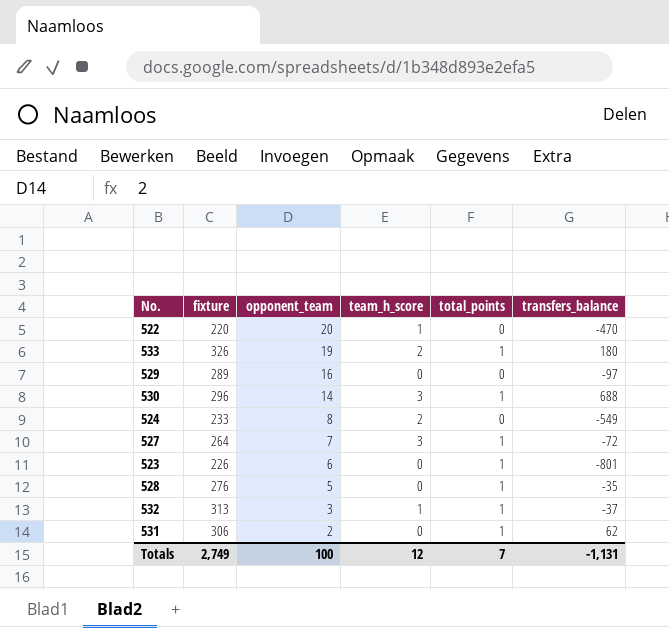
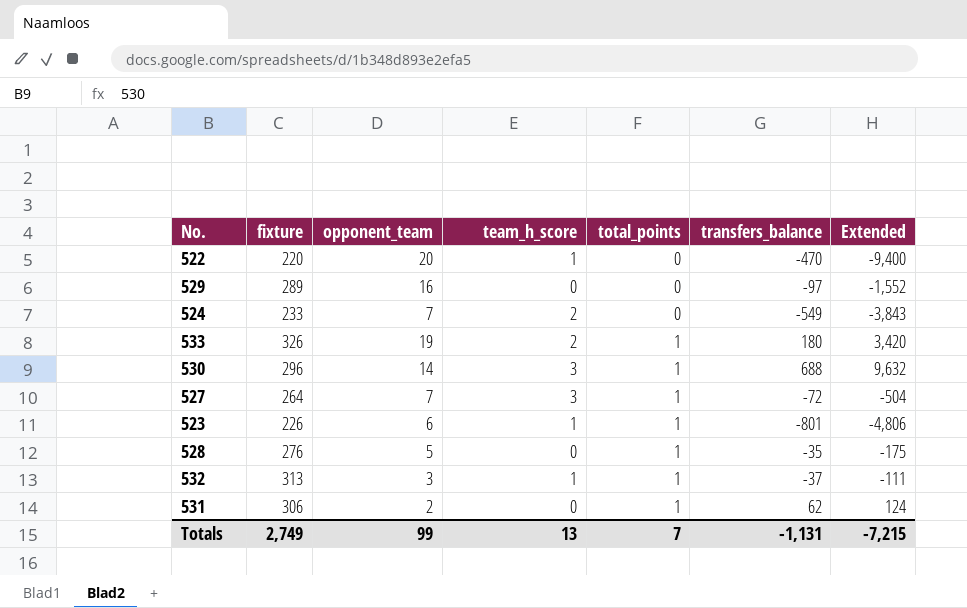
row order: opponent_team descending -> total_points ascending
column Extended | formula: none -> [opponent_team] * [transfers_balance]
524 | opponent_team: 8 -> 7
523 | team_h_score: 0 -> 1
Totals | opponent_team: 100 -> 99
Totals | team_h_score: 12 -> 13

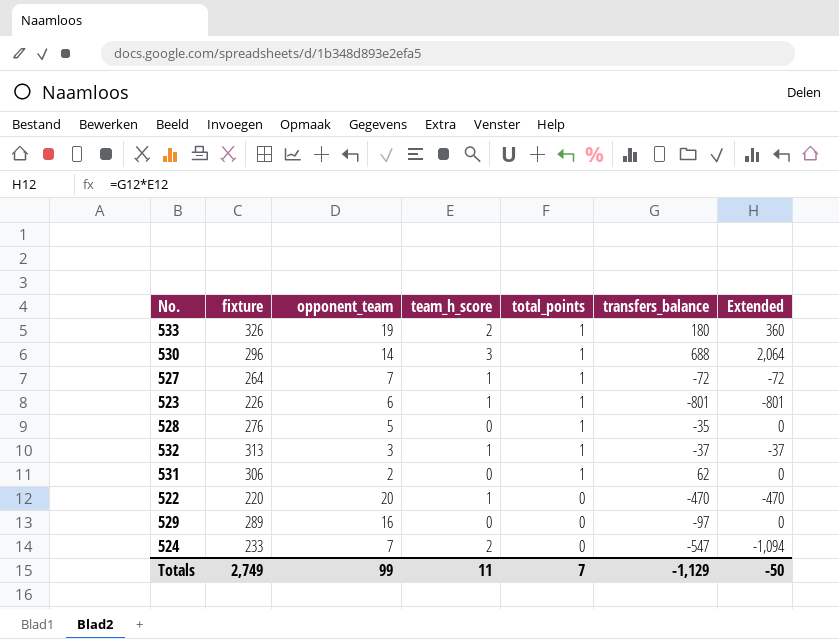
row order: total_points ascending -> total_points descending
column Extended | formula: [opponent_team] * [transfers_balance] -> [team_h_score] * [transfers_balance]
527 | team_h_score: 3 -> 1
524 | transfers_balance: -549 -> -547
Totals | team_h_score: 13 -> 11
Totals | transfers_balance: -1,131 -> -1,129
Totals | Extended: -7,215 -> -50

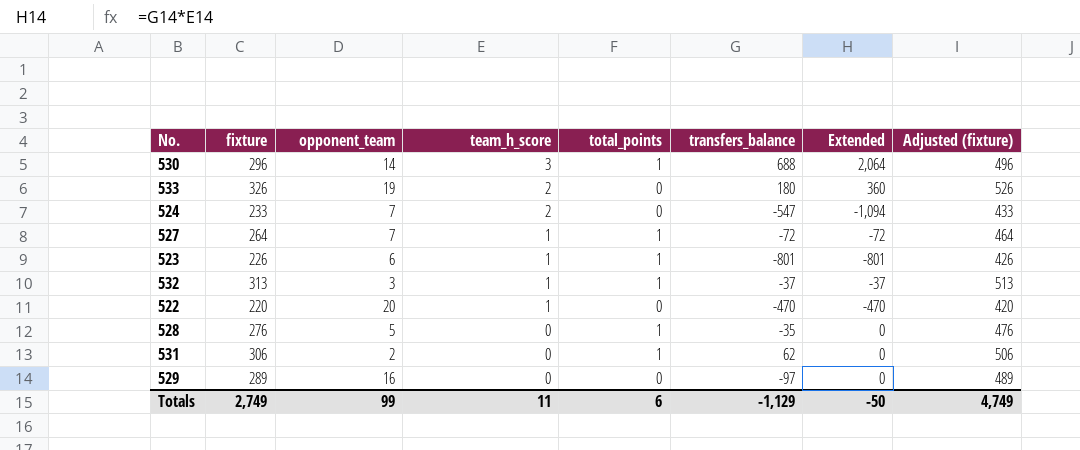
row order: total_points descending -> team_h_score descending
column Adjusted (fixture) | formula: none -> [fixture] + 200
533 | total_points: 1 -> 0
Totals | total_points: 7 -> 6

